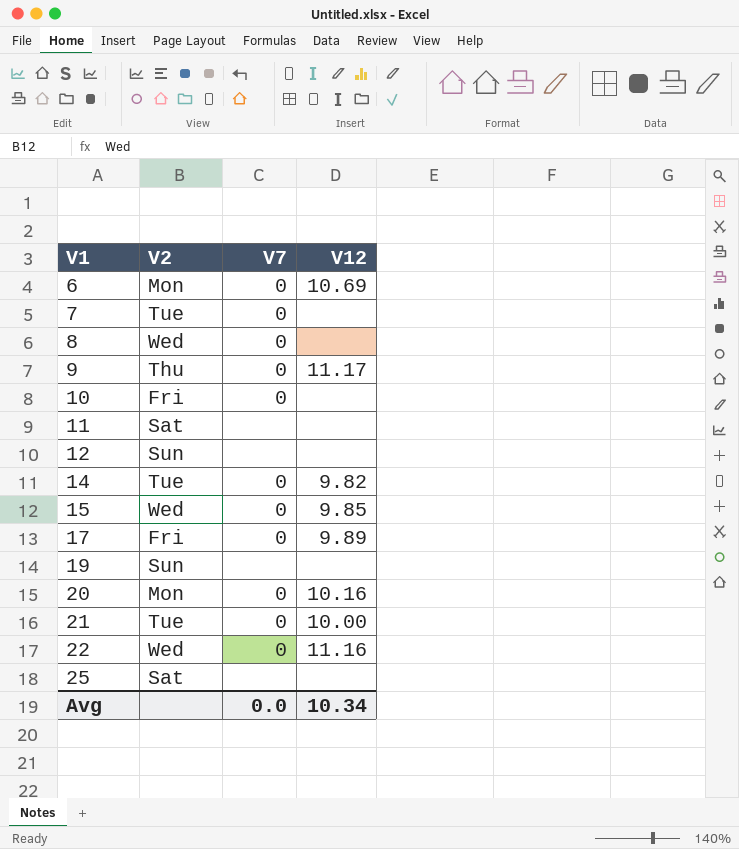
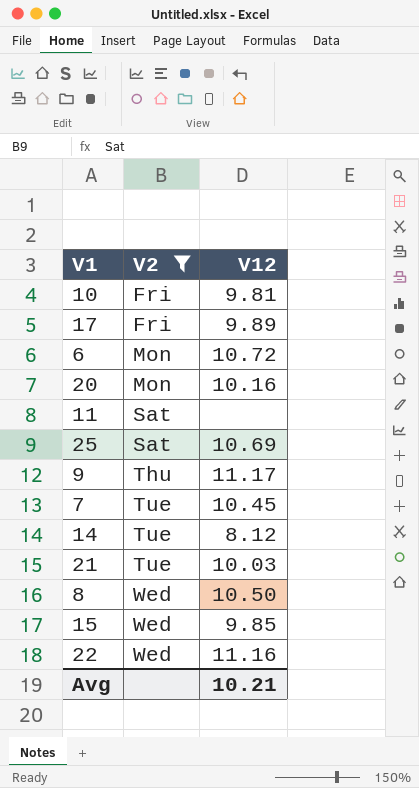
filter: none -> V2 != Sun
row order: V1 ascending -> V2 ascending
column V7 | position: 3 -> none
10 | V12: none -> 9.81
6 | V12: 10.69 -> 10.72
25 | V12: none -> 10.69
7 | V12: none -> 10.45
14 | V12: 9.82 -> 8.12
21 | V12: 10.00 -> 10.03
8 | V12: none -> 10.50
Avg | V12: 10.34 -> 10.21

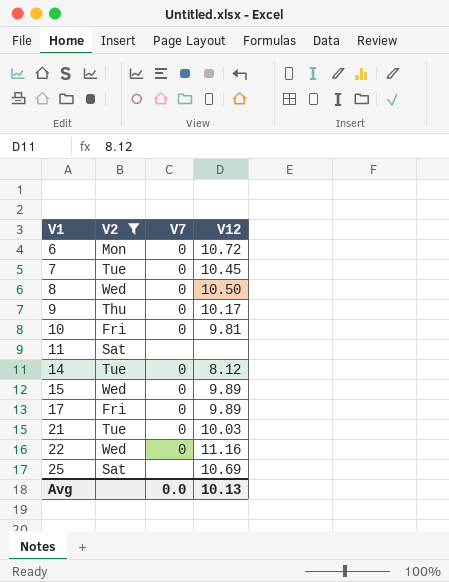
row order: V2 ascending -> V1 ascending
column V7 | position: none -> 3
row 20: Mon | 10.16 -> none
9 | V12: 11.17 -> 10.17
15 | V12: 9.85 -> 9.89
Avg | V12: 10.21 -> 10.13

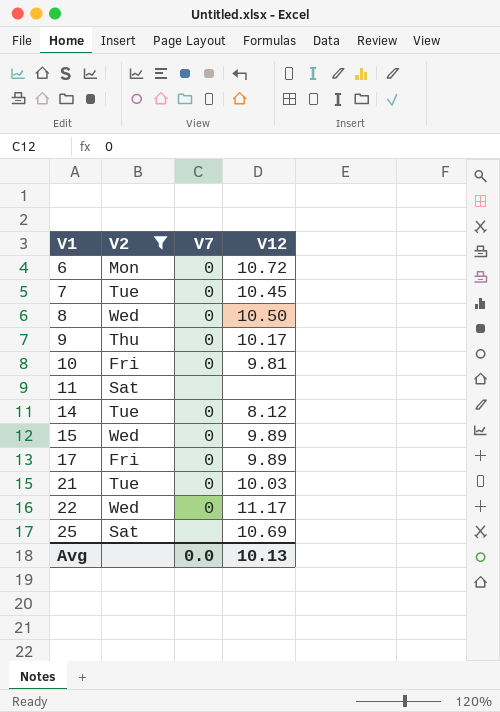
22 | V12: 11.16 -> 11.17

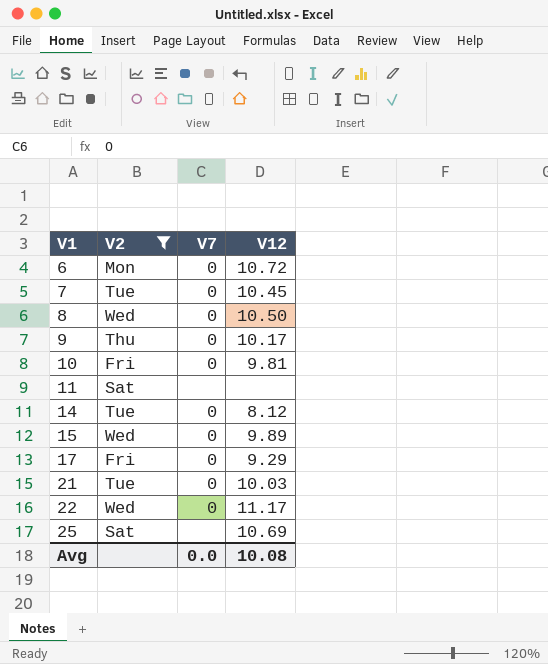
17 | V12: 9.89 -> 9.29
Avg | V12: 10.13 -> 10.08

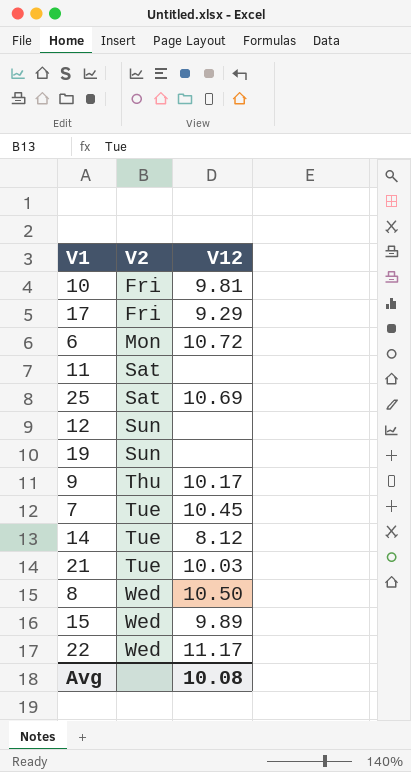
filter: V2 != Sun -> none
row order: V1 ascending -> V2 ascending
column V7 | position: 3 -> none

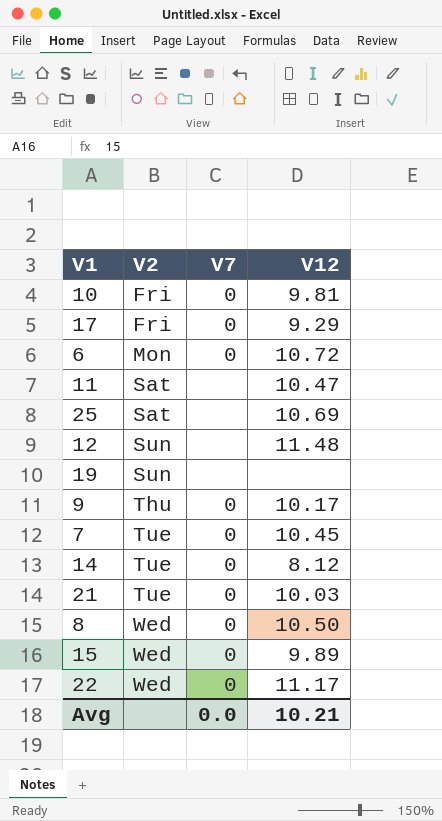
column V7 | position: none -> 3
11 | V12: none -> 10.47
12 | V12: none -> 11.48
Avg | V12: 10.08 -> 10.21

